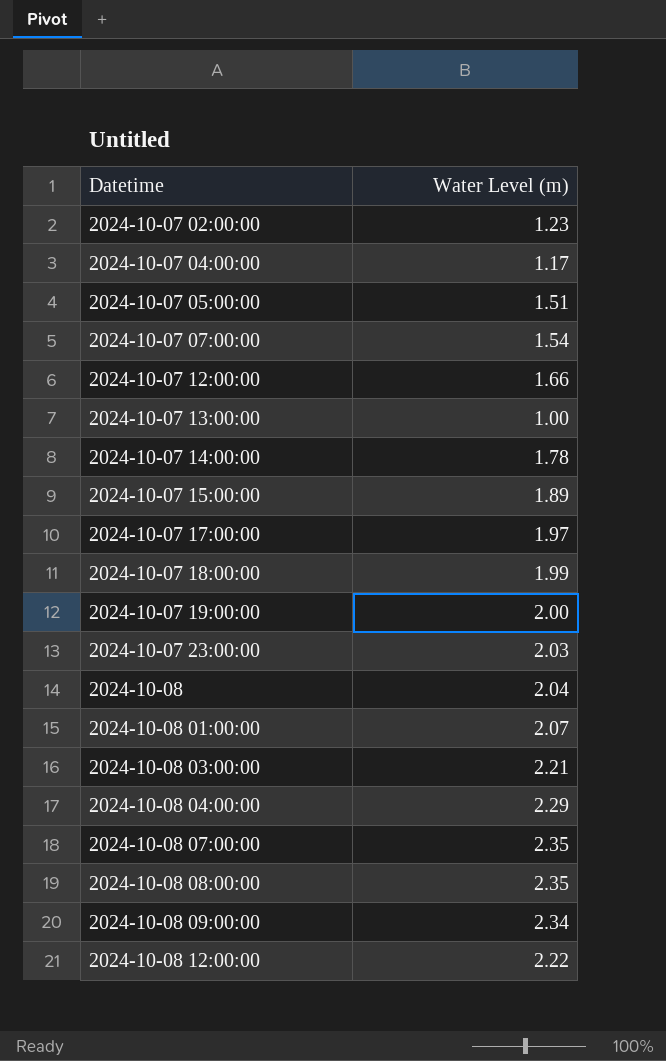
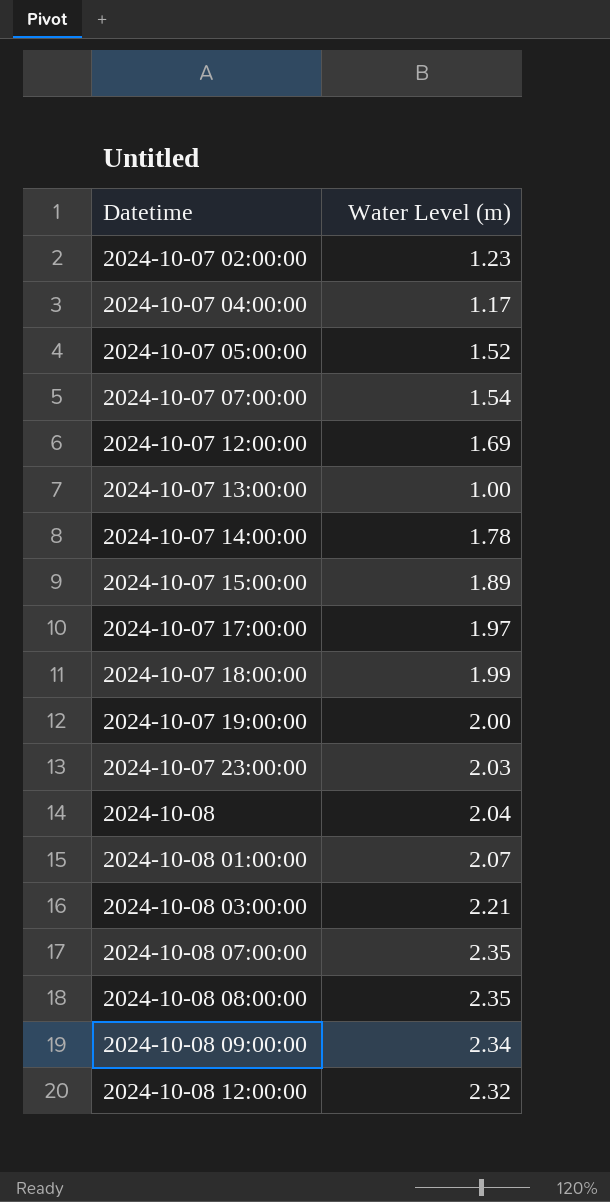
row 2024-10-08 04:00:00: 2.29 -> none
2024-10-07 05:00:00 | Water Level (m): 1.51 -> 1.52
2024-10-07 12:00:00 | Water Level (m): 1.66 -> 1.69
2024-10-08 12:00:00 | Water Level (m): 2.22 -> 2.32

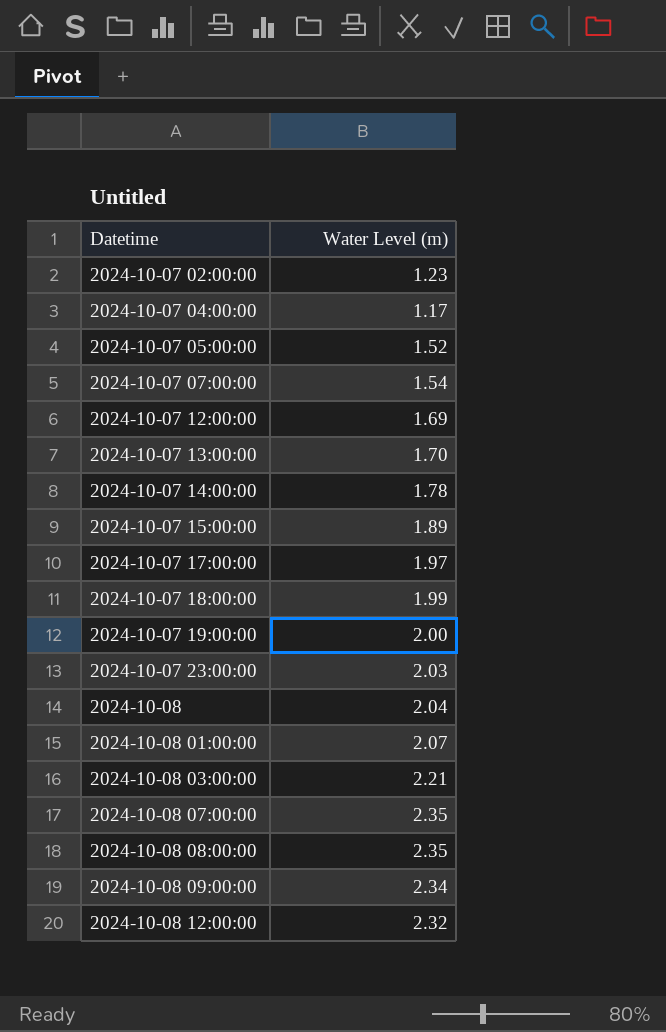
2024-10-07 13:00:00 | Water Level (m): 1.00 -> 1.70

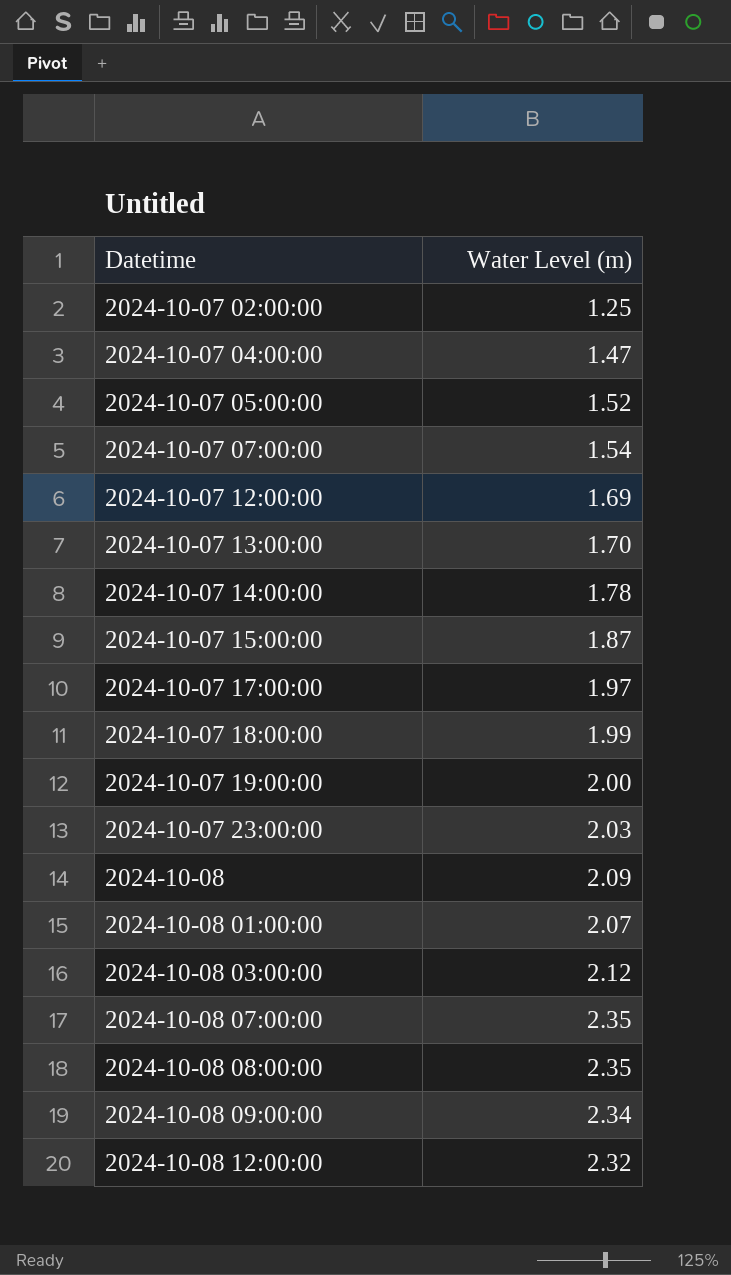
2024-10-07 02:00:00 | Water Level (m): 1.23 -> 1.25
2024-10-07 04:00:00 | Water Level (m): 1.17 -> 1.47
2024-10-07 15:00:00 | Water Level (m): 1.89 -> 1.87
2024-10-08 | Water Level (m): 2.04 -> 2.09
2024-10-08 03:00:00 | Water Level (m): 2.21 -> 2.12

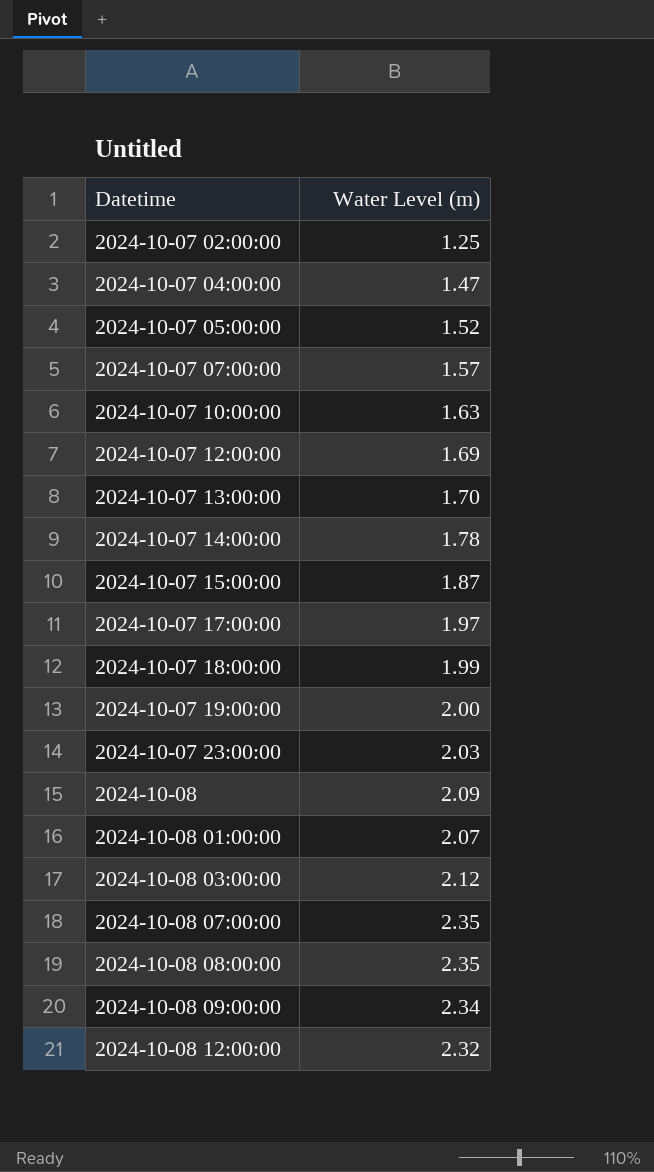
2024-10-07 07:00:00 | Water Level (m): 1.54 -> 1.57
row 2024-10-07 10:00:00: none -> 1.63

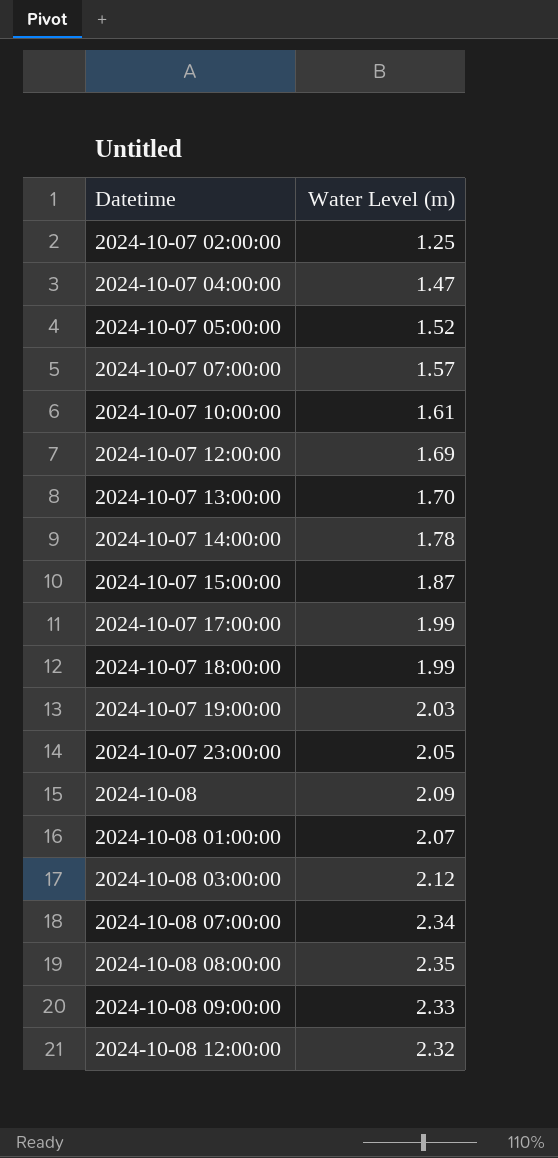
2024-10-07 10:00:00 | Water Level (m): 1.63 -> 1.61
2024-10-07 17:00:00 | Water Level (m): 1.97 -> 1.99
2024-10-07 19:00:00 | Water Level (m): 2.00 -> 2.03
2024-10-07 23:00:00 | Water Level (m): 2.03 -> 2.05
2024-10-08 07:00:00 | Water Level (m): 2.35 -> 2.34
2024-10-08 09:00:00 | Water Level (m): 2.34 -> 2.33

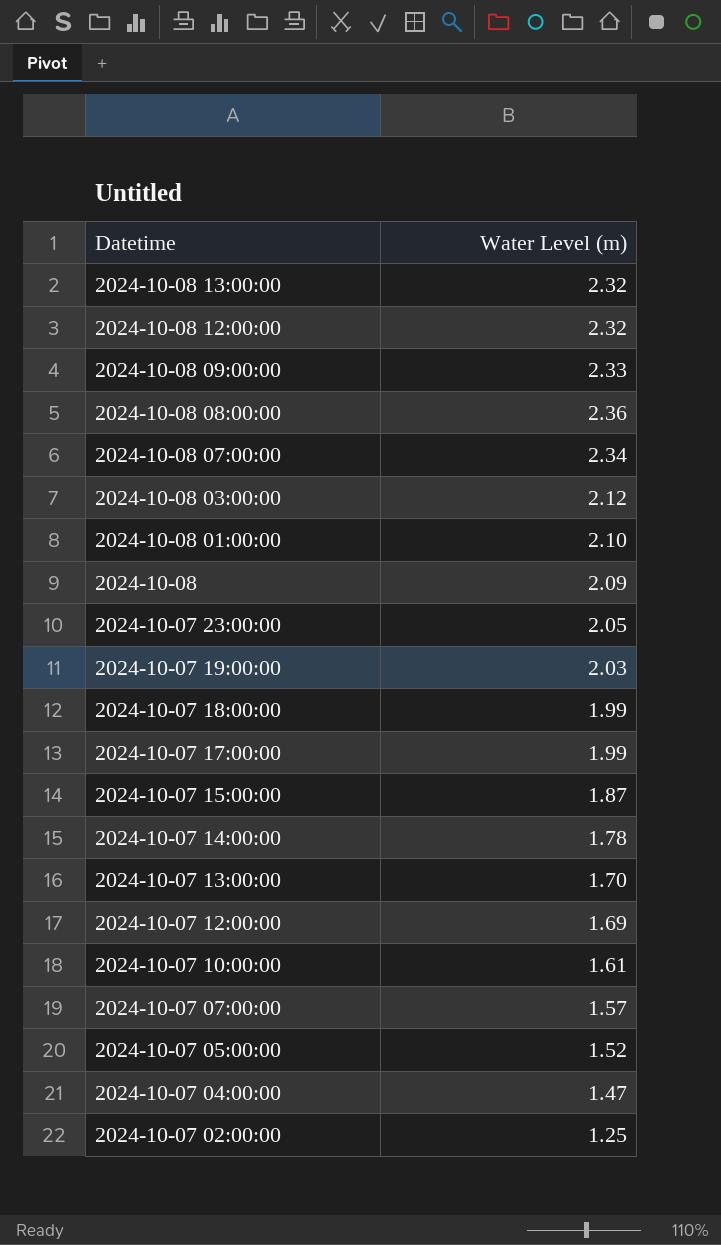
row order: Datetime ascending -> Datetime descending
row 2024-10-08 13:00:00: none -> 2.32
2024-10-08 08:00:00 | Water Level (m): 2.35 -> 2.36
2024-10-08 01:00:00 | Water Level (m): 2.07 -> 2.10

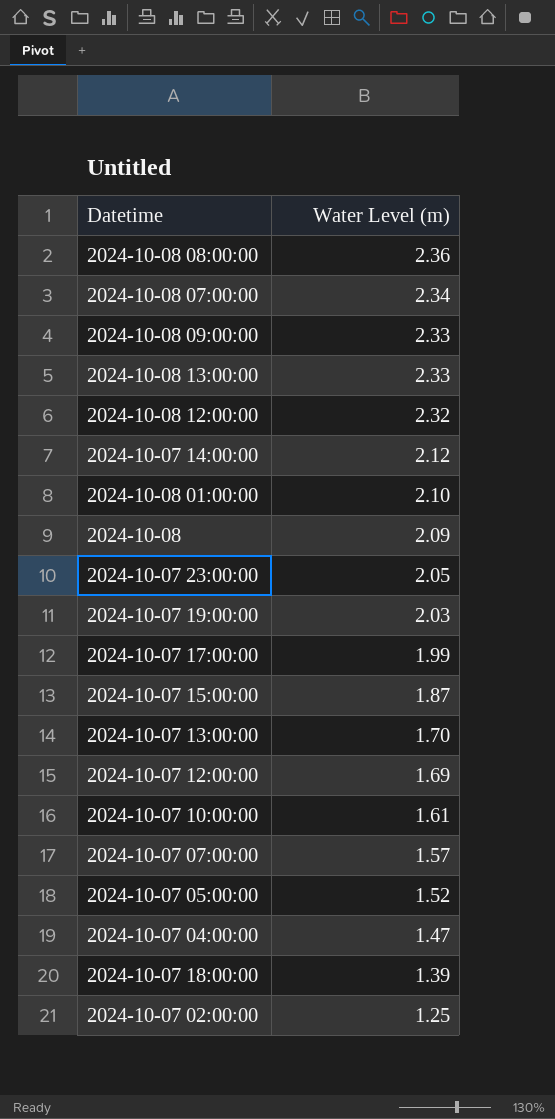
row order: Datetime descending -> Water Level (m) descending
row 2024-10-08 03:00:00: 2.12 -> none
2024-10-08 13:00:00 | Water Level (m): 2.32 -> 2.33
2024-10-07 14:00:00 | Water Level (m): 1.78 -> 2.12
2024-10-07 18:00:00 | Water Level (m): 1.99 -> 1.39

